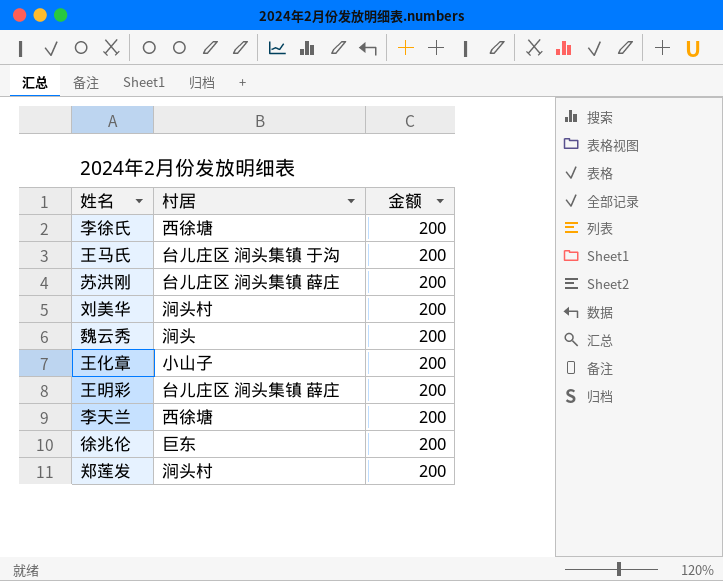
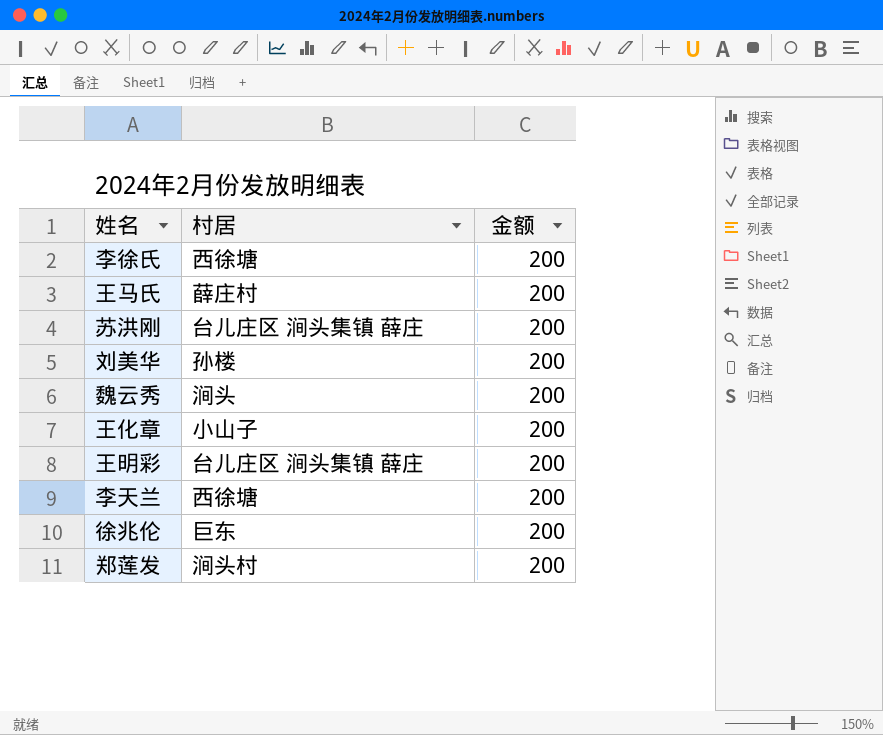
王马氏 | 村居: 台儿庄区 涧头集镇 于沟 -> 薛庄村
刘美华 | 村居: 涧头村 -> 孙楼

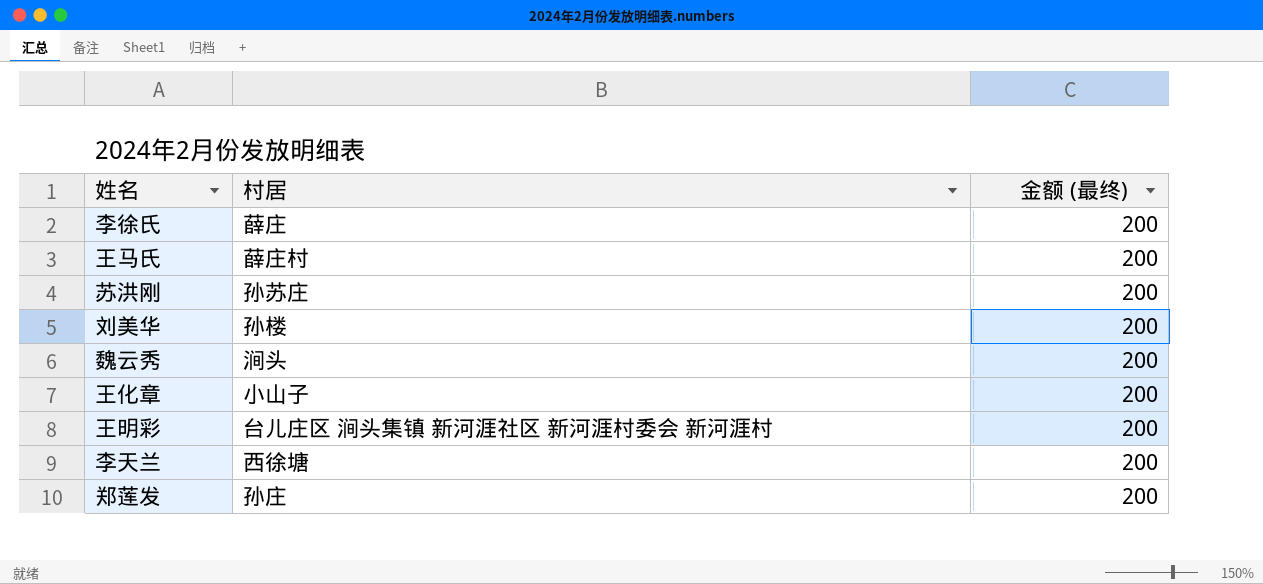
column name: 金额 -> 金额 (最终)
row 徐兆伦: 巨东 | 200 -> none
李徐氏 | 村居: 西徐塘 -> 薛庄
苏洪刚 | 村居: 台儿庄区 涧头集镇 薛庄 -> 孙苏庄
王明彩 | 村居: 台儿庄区 涧头集镇 薛庄 -> 台儿庄区 涧头集镇 新河涯社区 新河涯村委会 新河涯村
郑莲发 | 村居: 涧头村 -> 孙庄

